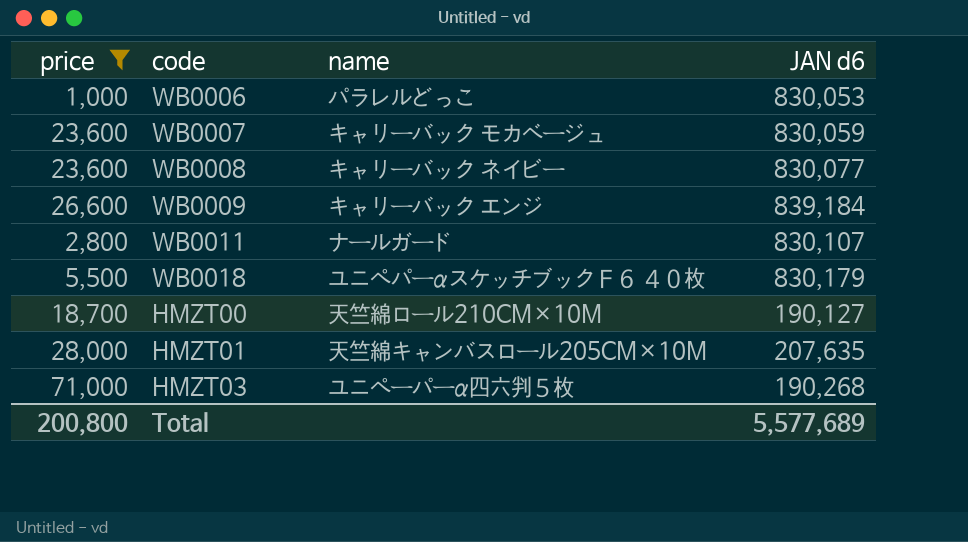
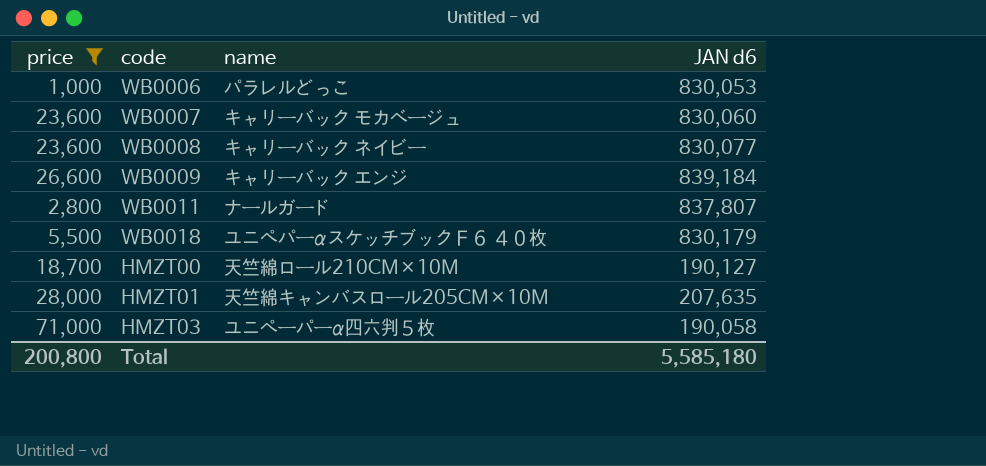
WB0007 | JAN d6: 830,059 -> 830,060
WB0011 | JAN d6: 830,107 -> 837,807
HMZT03 | JAN d6: 190,268 -> 190,058
Total | JAN d6: 5,577,689 -> 5,585,180

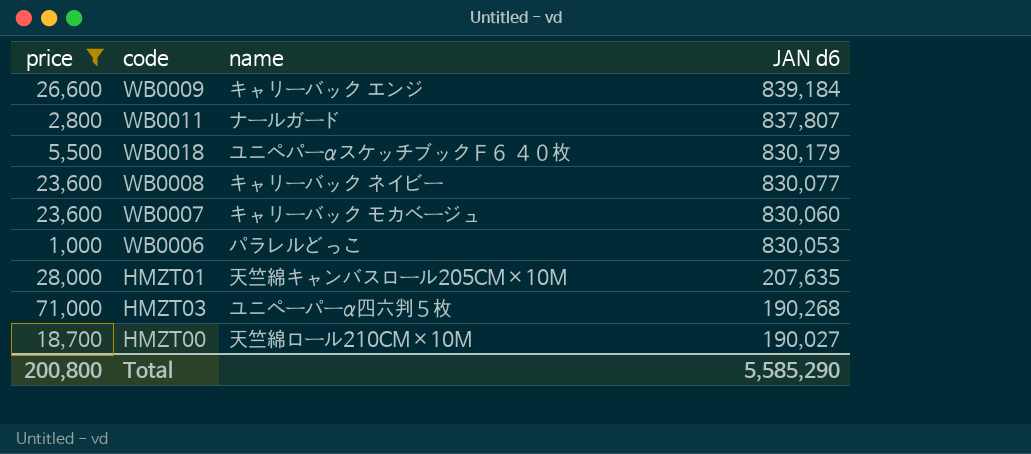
row order: none -> JAN d6 descending
HMZT03 | JAN d6: 190,058 -> 190,268
HMZT00 | JAN d6: 190,127 -> 190,027
Total | JAN d6: 5,585,180 -> 5,585,290

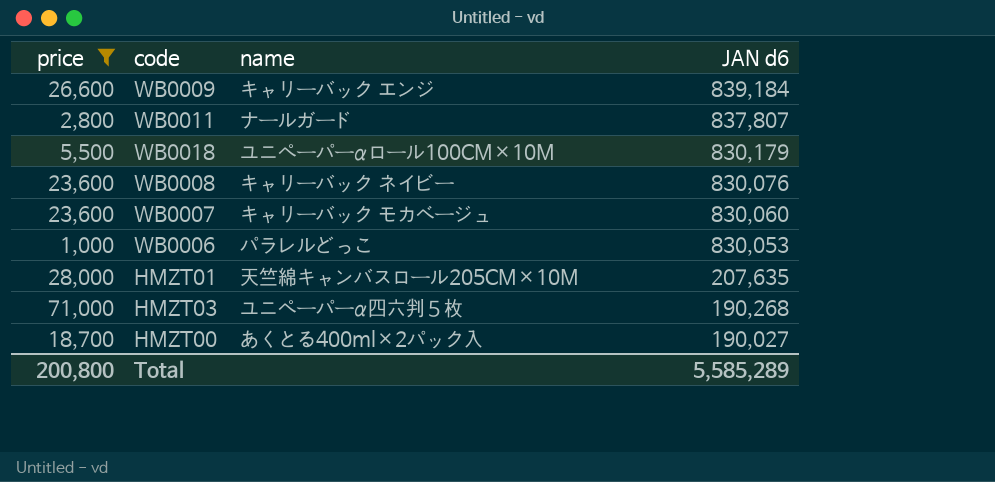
WB0018 | name: ユニペパーαスケッチブックＦ６ ４０枚 -> ユニペーパーαロール100CM×10M
WB0008 | JAN d6: 830,077 -> 830,076
HMZT00 | name: 天竺綿ロール210CM×10M -> あくとる400ml×2パック入
Total | JAN d6: 5,585,290 -> 5,585,289

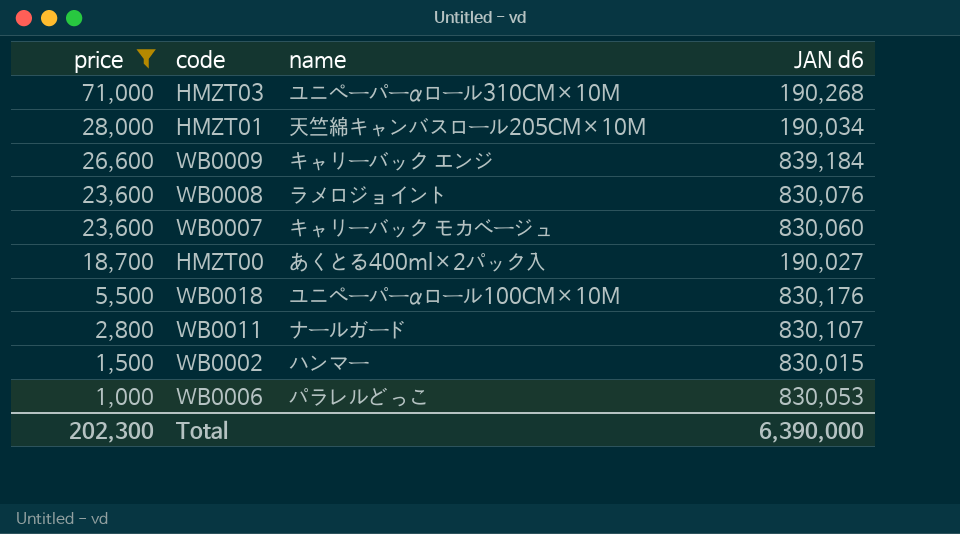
row order: JAN d6 descending -> price descending
HMZT03 | name: ユニペーパーα四六判５枚 -> ユニペーパーαロール310CM×10M
HMZT01 | JAN d6: 207,635 -> 190,034
WB0008 | name: キャリーバック ネイビー -> ラメロジョイント
WB0018 | JAN d6: 830,179 -> 830,176
WB0011 | JAN d6: 837,807 -> 830,107
row WB0002: none -> 1,500 | ハンマー | 830,015
Total | price: 200,800 -> 202,300
Total | JAN d6: 5,585,289 -> 6,390,000

